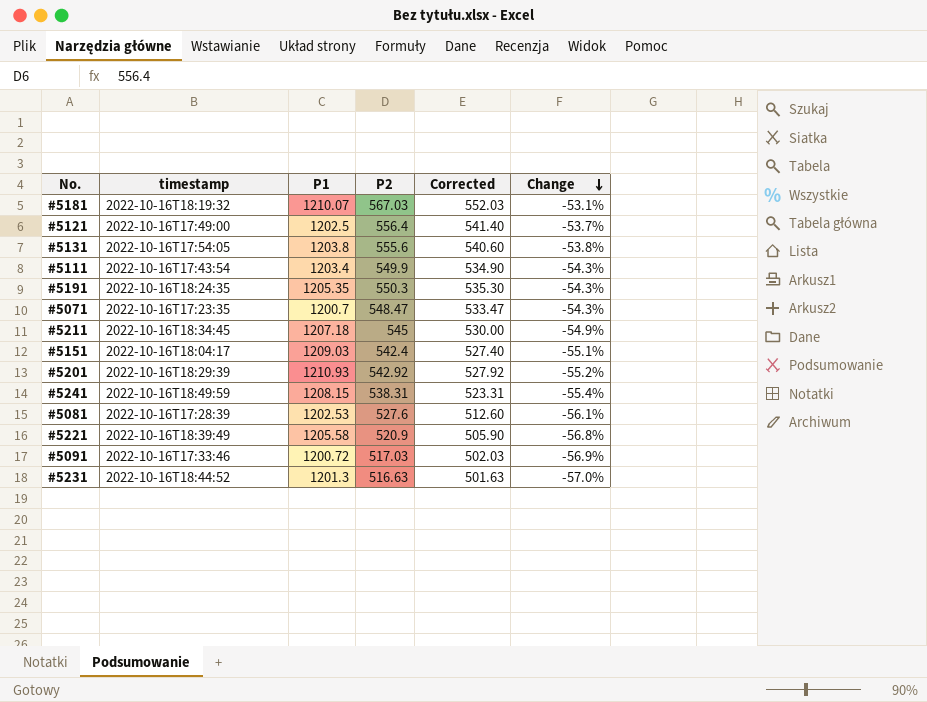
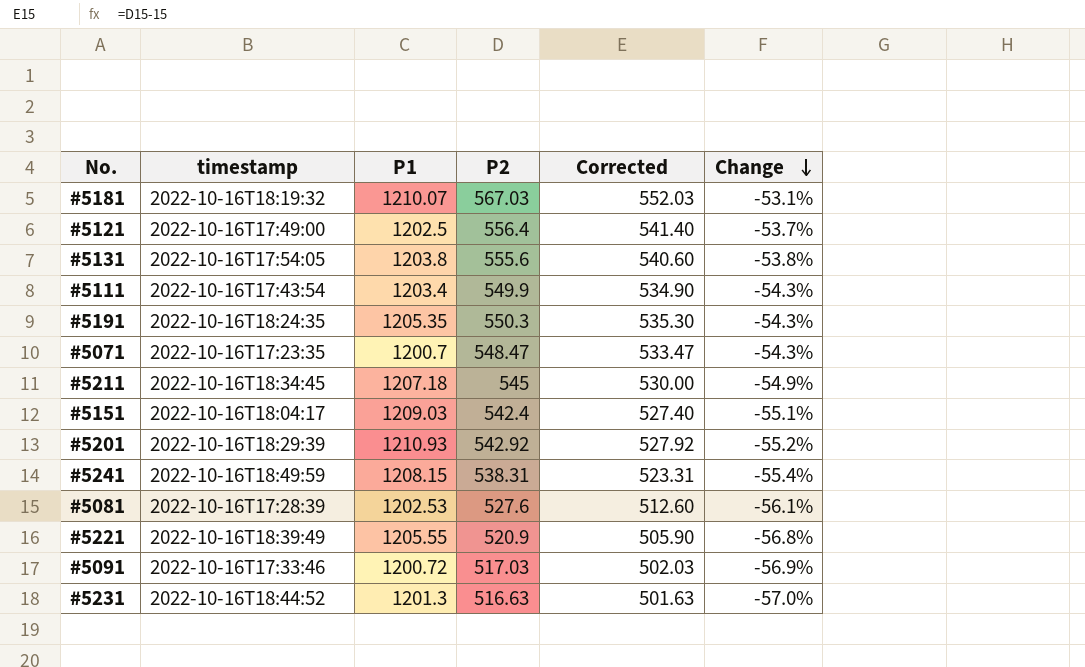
#5221 | P1: 1205.58 -> 1205.55

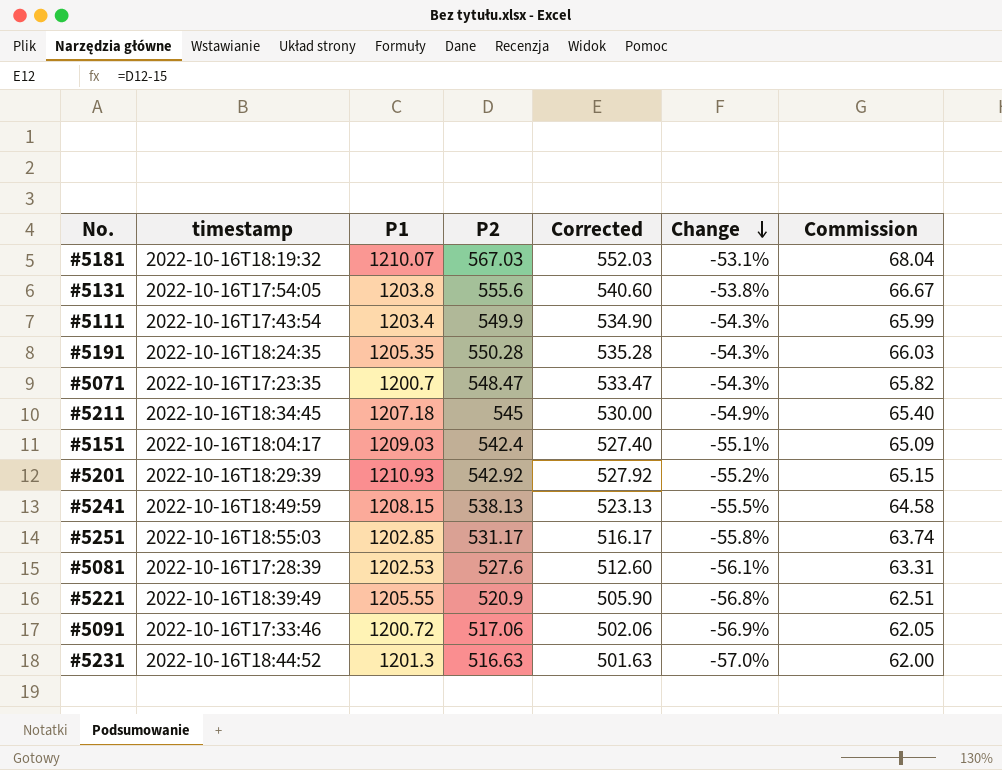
column Commission | formula: none -> [P2] * 0.12
row #5121: 2022-10-16T17:49:00 | 1202.5 | 556.4 | 541.40 | -53.7% -> none
#5191 | P2: 550.3 -> 550.28
#5191 | Corrected: 535.30 -> 535.28
#5241 | P2: 538.31 -> 538.13
#5241 | Corrected: 523.31 -> 523.13
#5241 | Change: -55.4% -> -55.5%
row #5251: none -> 2022-10-16T18:55:03 | 1202.85 | 531.17 | 516.17 | -55.8% | 63.74
#5091 | P2: 517.03 -> 517.06
#5091 | Corrected: 502.03 -> 502.06

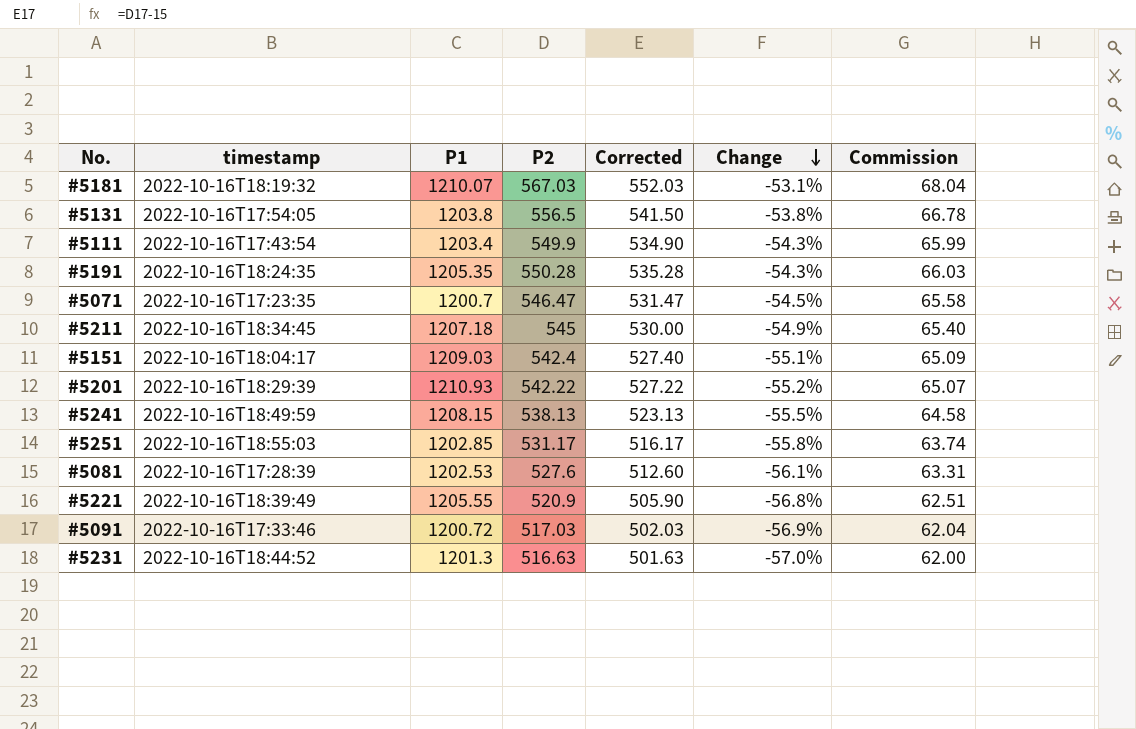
#5131 | P2: 555.6 -> 556.5
#5131 | Corrected: 540.60 -> 541.50
#5131 | Commission: 66.67 -> 66.78
#5071 | P2: 548.47 -> 546.47
#5071 | Corrected: 533.47 -> 531.47
#5071 | Change: -54.3% -> -54.5%
#5071 | Commission: 65.82 -> 65.58
#5201 | P2: 542.92 -> 542.22
#5201 | Corrected: 527.92 -> 527.22
#5201 | Commission: 65.15 -> 65.07
#5091 | P2: 517.06 -> 517.03
#5091 | Corrected: 502.06 -> 502.03
#5091 | Commission: 62.05 -> 62.04

